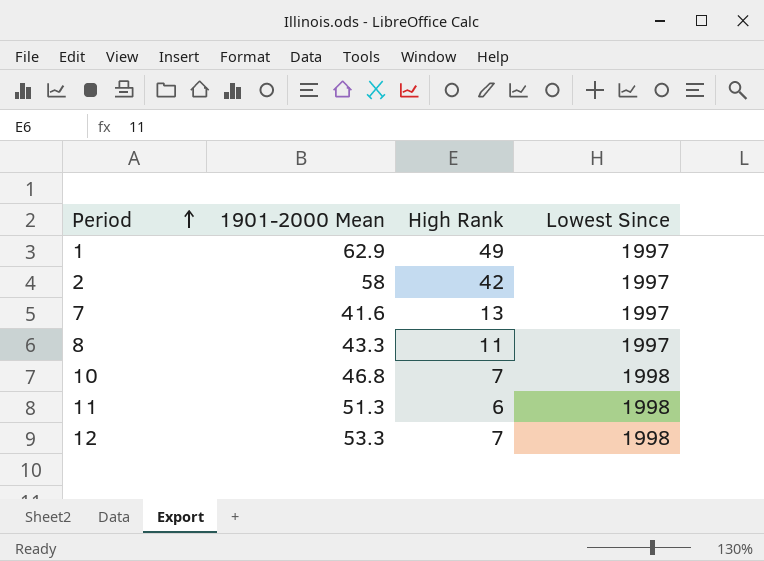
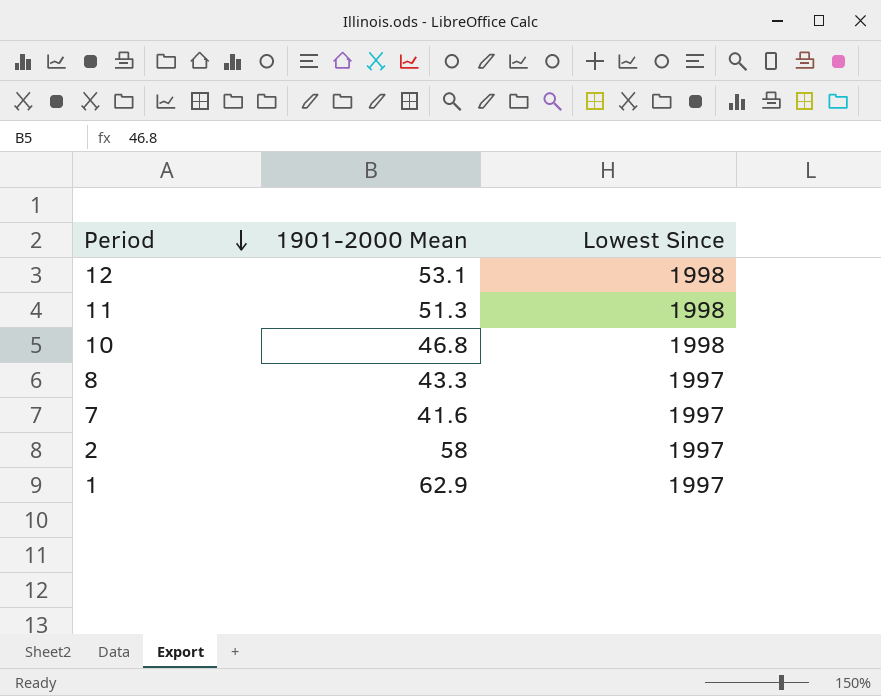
row order: Period ascending -> Period descending
column High Rank | position: 3 -> none
12 | 1901-2000 Mean: 53.3 -> 53.1

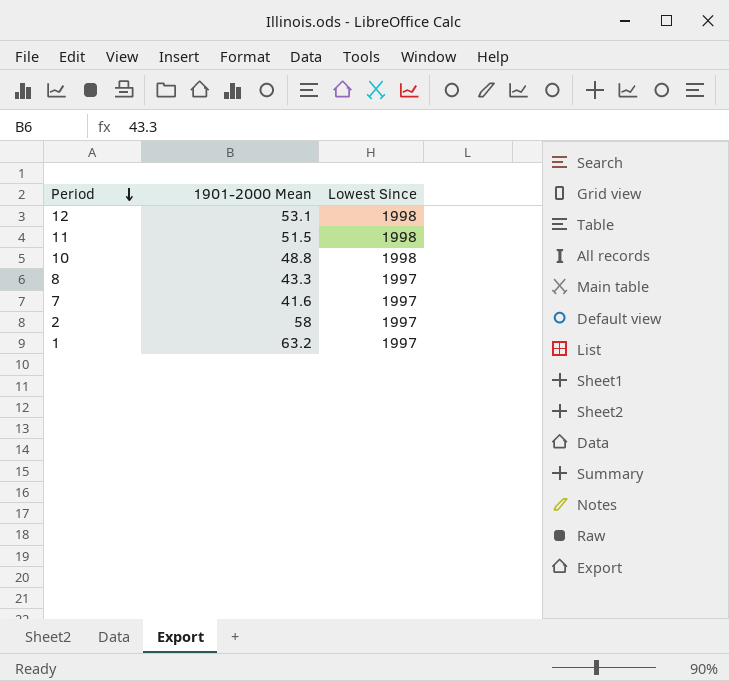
11 | 1901-2000 Mean: 51.3 -> 51.5
10 | 1901-2000 Mean: 46.8 -> 48.8
1 | 1901-2000 Mean: 62.9 -> 63.2

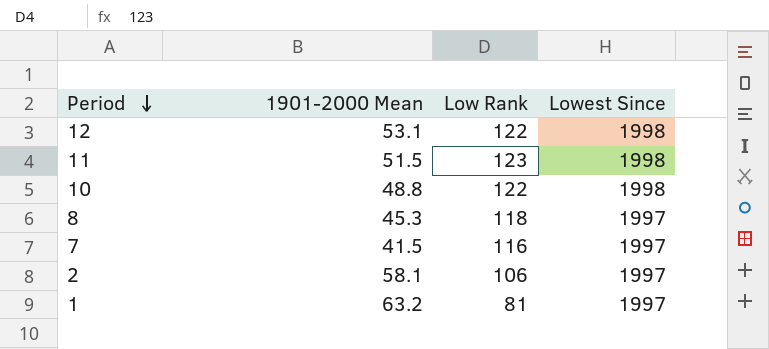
column Low Rank | position: none -> 3
8 | 1901-2000 Mean: 43.3 -> 45.3
7 | 1901-2000 Mean: 41.6 -> 41.5
2 | 1901-2000 Mean: 58 -> 58.1

